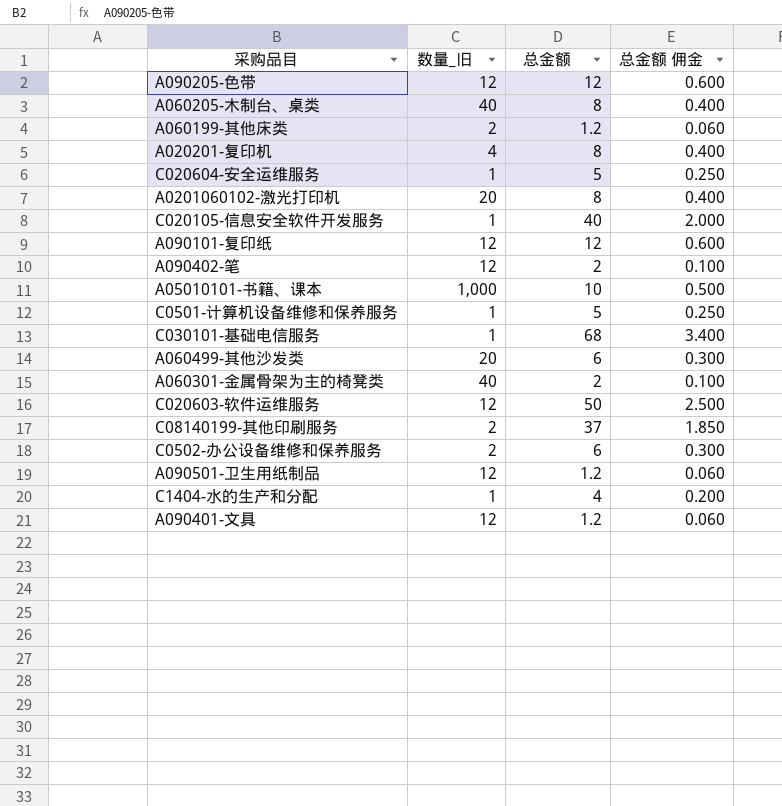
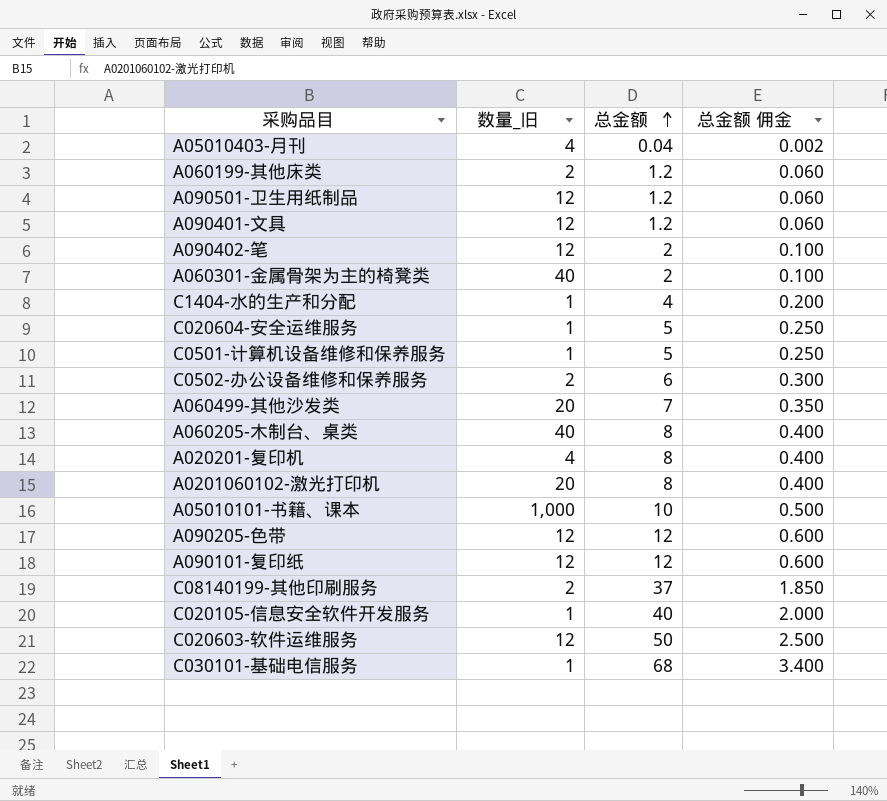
row order: none -> 总金额 ascending
row A05010403-月刊: none -> 4 | 0.04 | 0.002
A060499-其他沙发类 | 总金额: 6 -> 7
A060499-其他沙发类 | 总金额 佣金: 0.300 -> 0.350

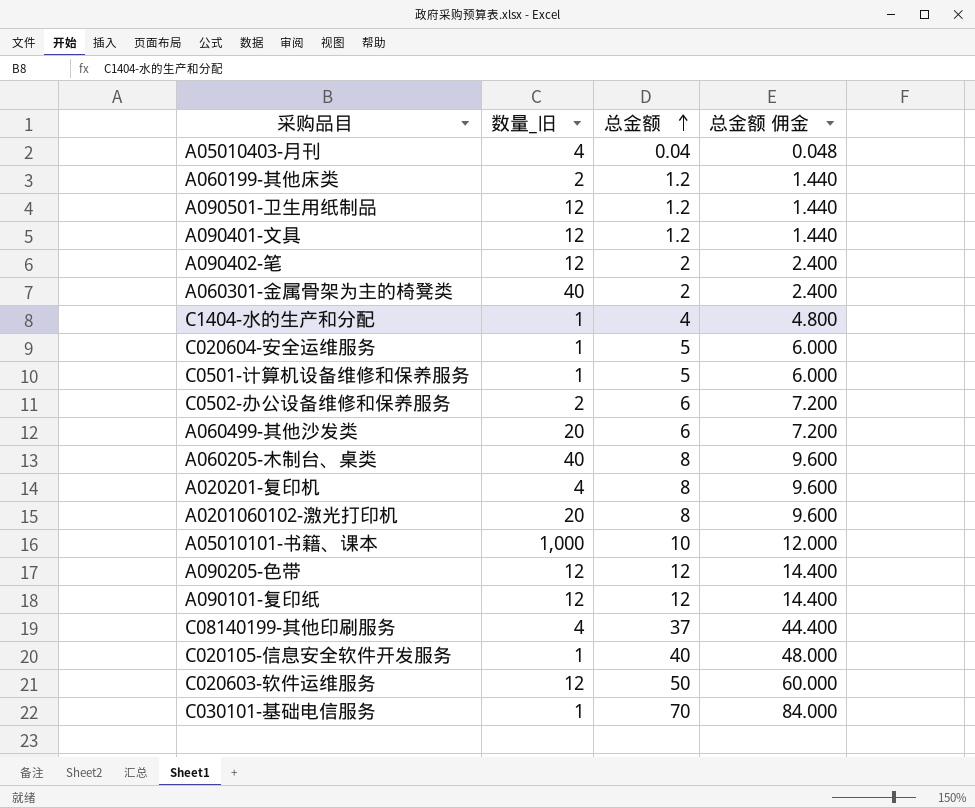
column 总金额 佣金 | formula: [总金额] * 0.05 -> [总金额] * 1.2
A060499-其他沙发类 | 总金额: 7 -> 6
C08140199-其他印刷服务 | 数量_旧: 2 -> 4
C030101-基础电信服务 | 总金额: 68 -> 70

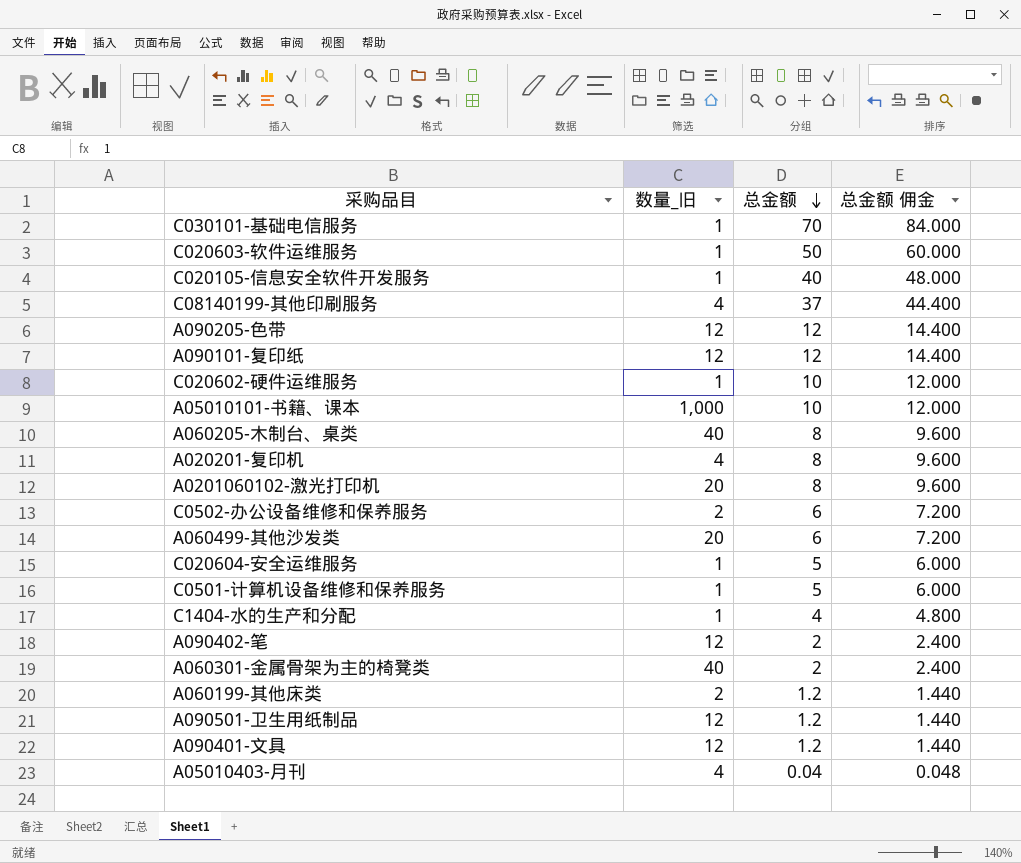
row order: 总金额 ascending -> 总金额 descending
C020603-软件运维服务 | 数量_旧: 12 -> 1
row C020602-硬件运维服务: none -> 1 | 10 | 12.000

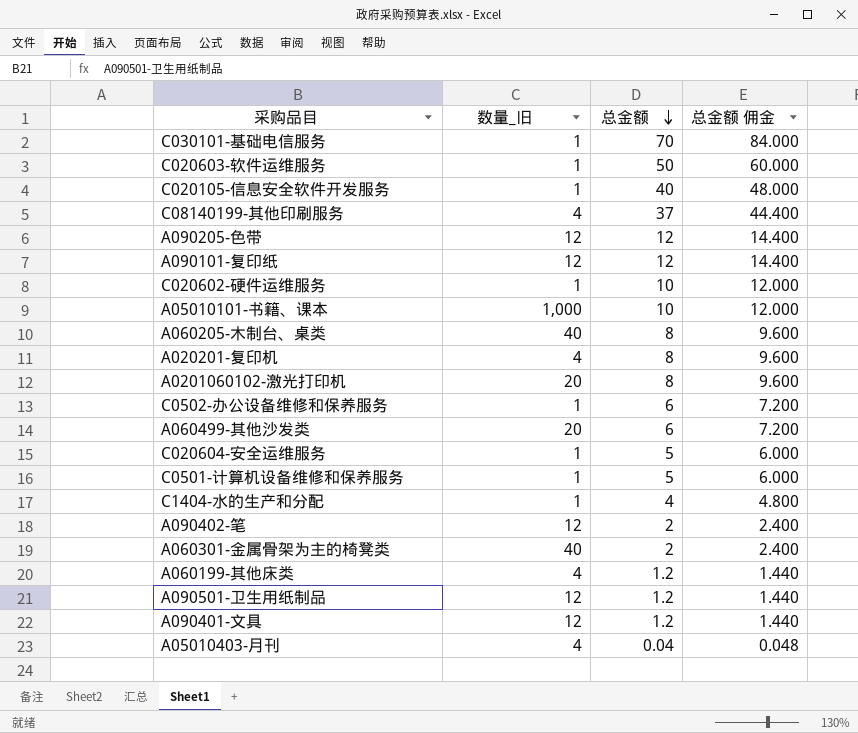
C0502-办公设备维修和保养服务 | 数量_旧: 2 -> 1
A060199-其他床类 | 数量_旧: 2 -> 4

